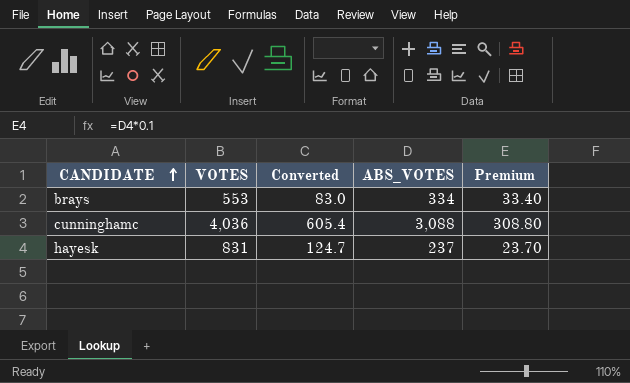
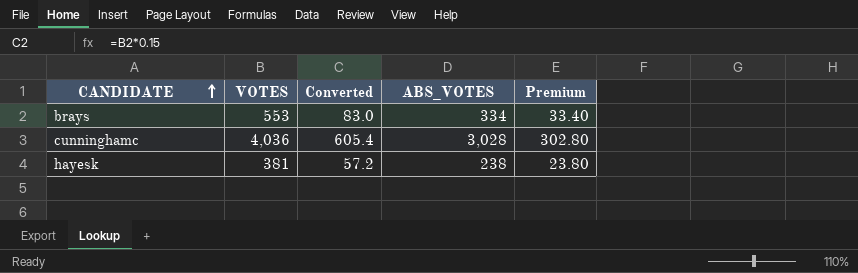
cunninghamc | ABS_VOTES: 3,088 -> 3,028
cunninghamc | Premium: 308.80 -> 302.80
hayesk | VOTES: 831 -> 381
hayesk | Converted: 124.7 -> 57.2
hayesk | ABS_VOTES: 237 -> 238
hayesk | Premium: 23.70 -> 23.80

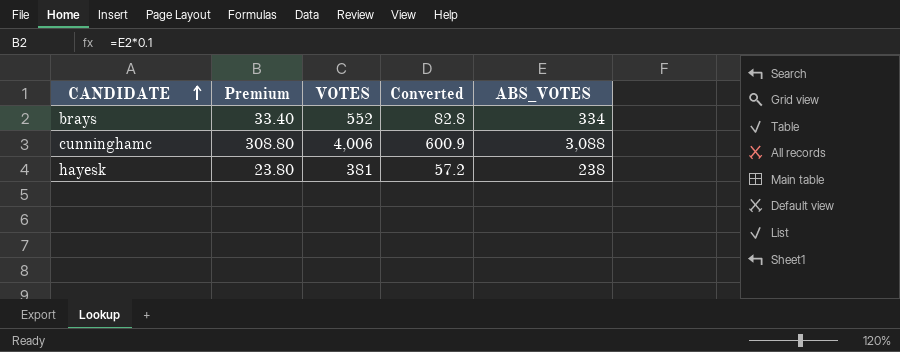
column Premium | position: 5 -> 2
brays | VOTES: 553 -> 552
brays | Converted: 83.0 -> 82.8
cunninghamc | Premium: 302.80 -> 308.80
cunninghamc | VOTES: 4,036 -> 4,006
cunninghamc | Converted: 605.4 -> 600.9
cunninghamc | ABS_VOTES: 3,028 -> 3,088

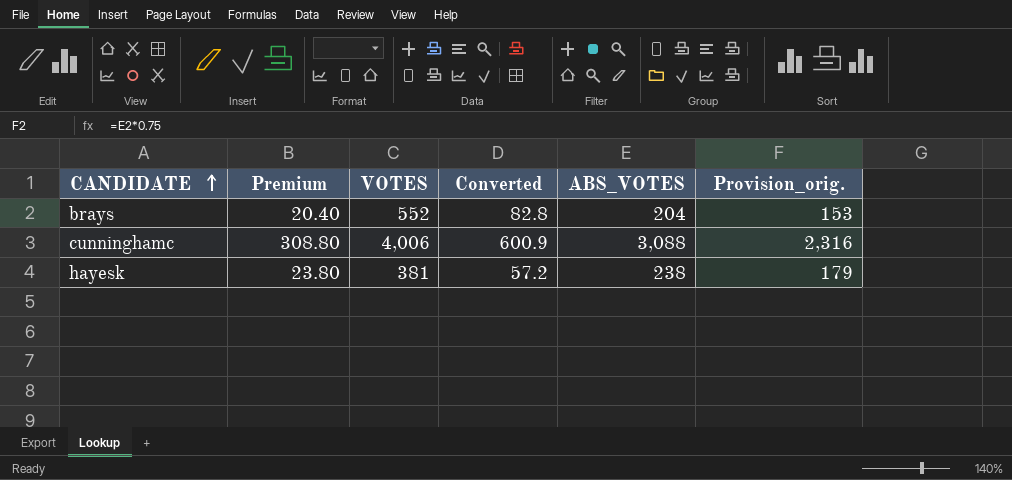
column Provision_orig. | formula: none -> [ABS_VOTES] * 0.75
brays | Premium: 33.40 -> 20.40
brays | ABS_VOTES: 334 -> 204

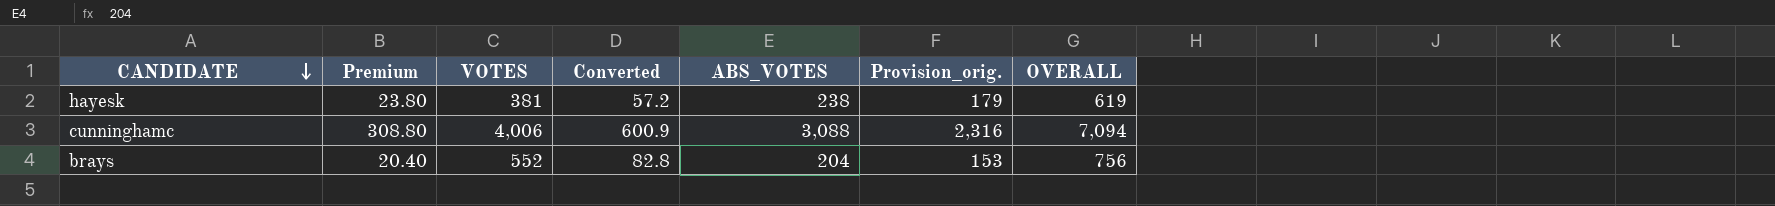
row order: CANDIDATE ascending -> CANDIDATE descending
column OVERALL | formula: none -> [VOTES] + [ABS_VOTES]

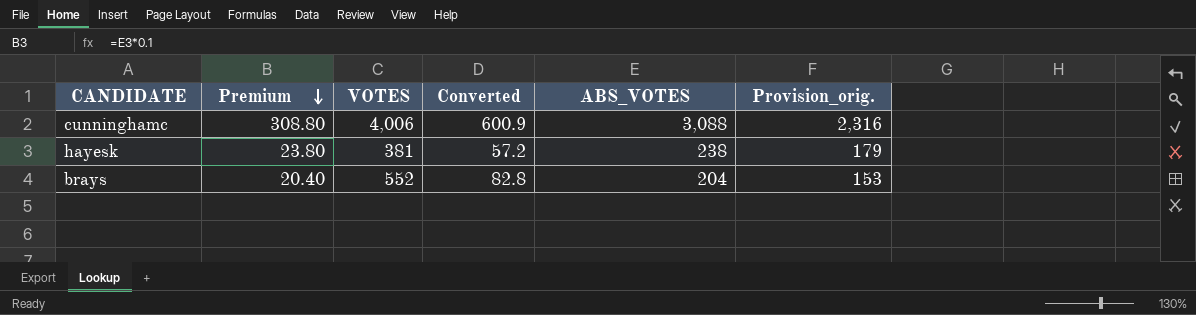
row order: CANDIDATE descending -> Premium descending
column OVERALL | formula: [VOTES] + [ABS_VOTES] -> none

